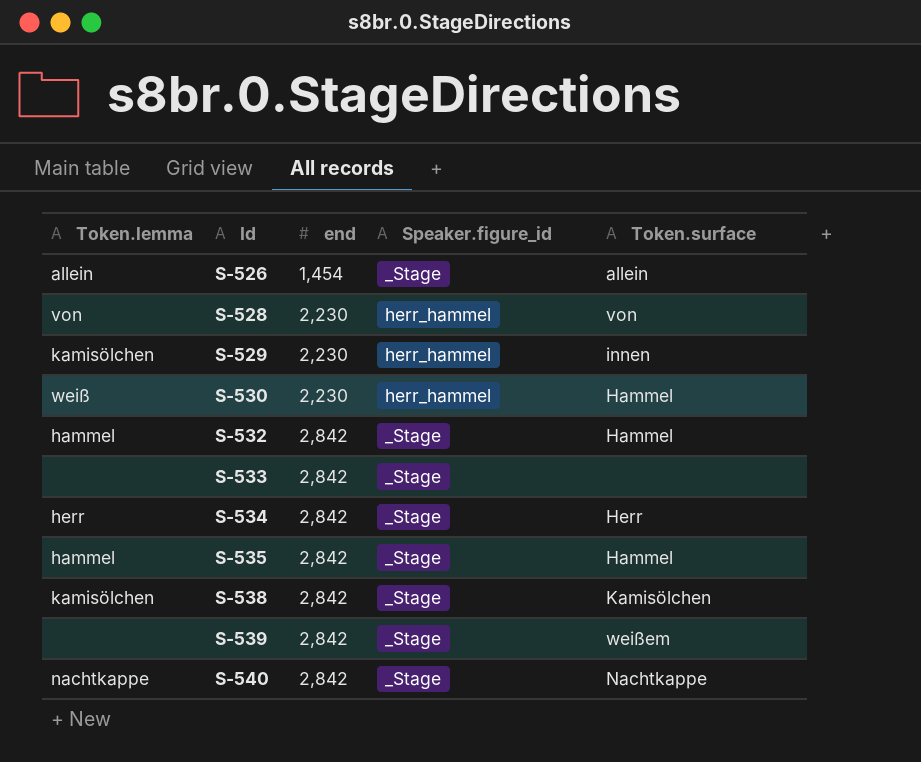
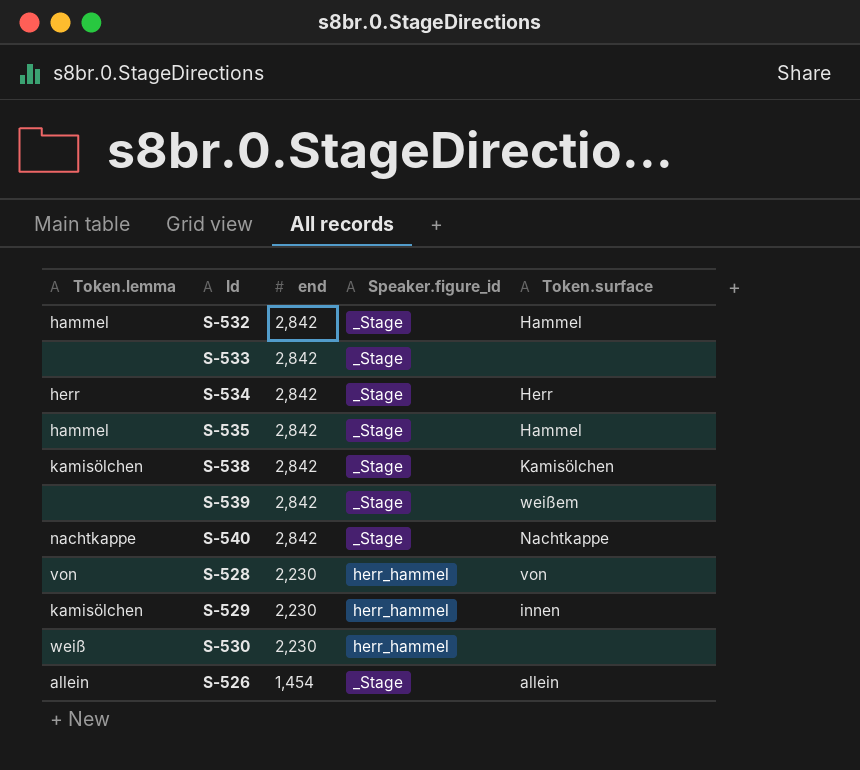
row order: Id ascending -> end descending
S-530 | Token.surface: Hammel -> none

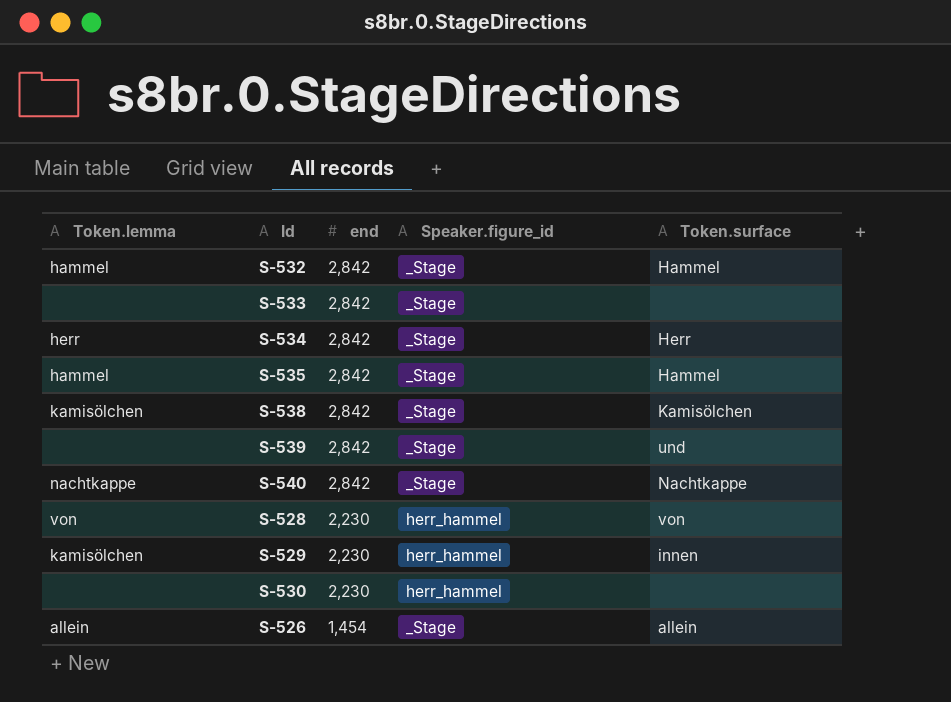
S-539 | Token.surface: weißem -> und
S-530 | Token.lemma: weiß -> none

